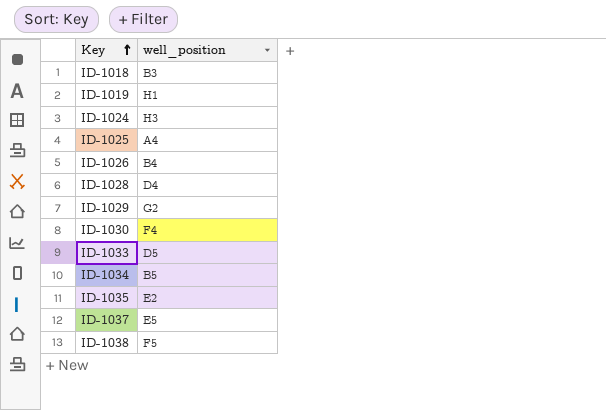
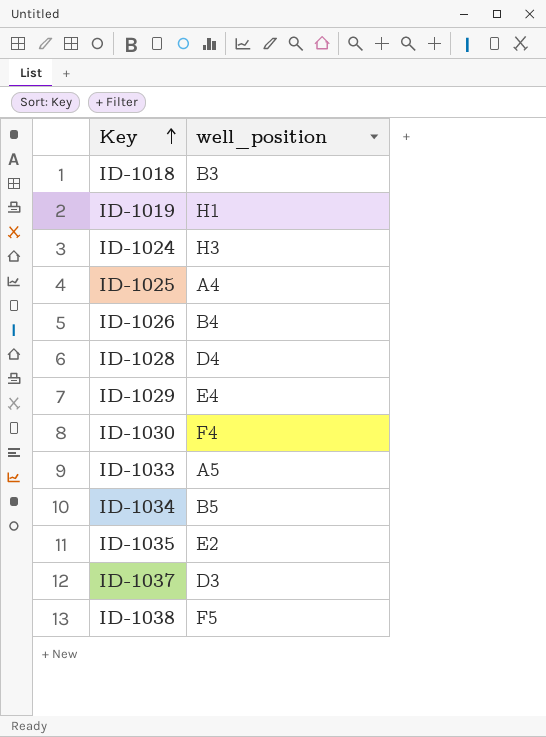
ID-1029 | well_position: G2 -> E4
ID-1033 | well_position: D5 -> A5
ID-1037 | well_position: E5 -> D3

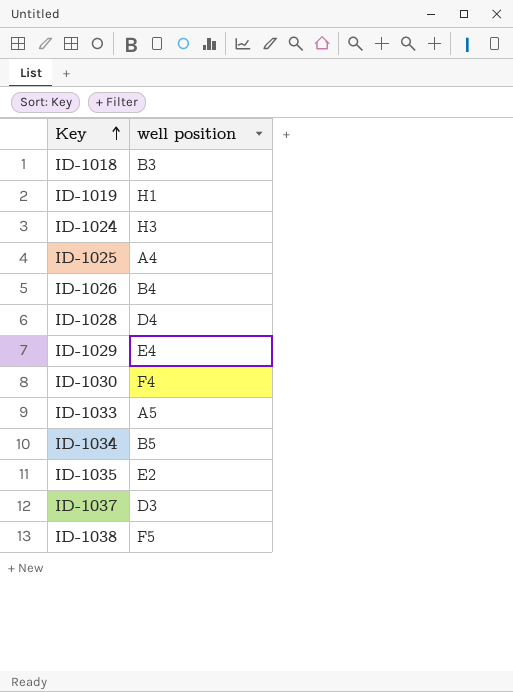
column name: well_position -> well position

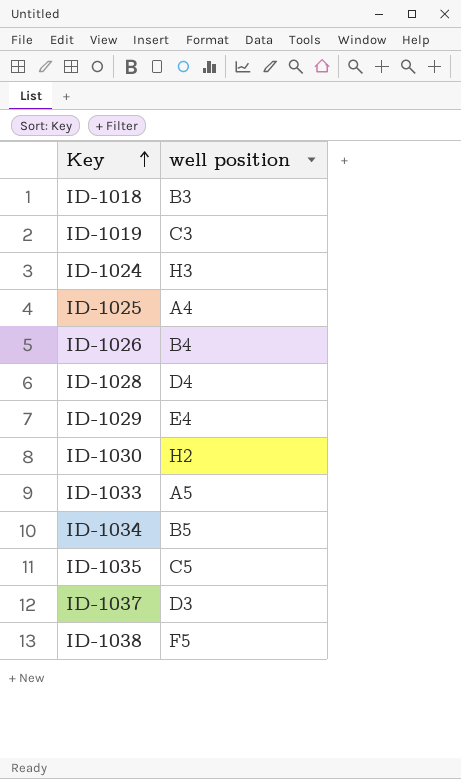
ID-1019 | well position: H1 -> C3
ID-1030 | well position: F4 -> H2
ID-1035 | well position: E2 -> C5

